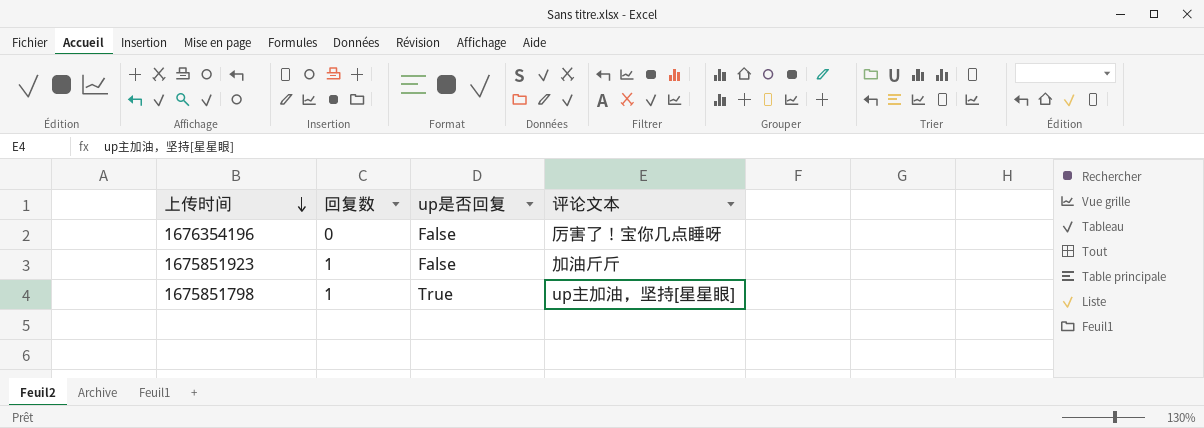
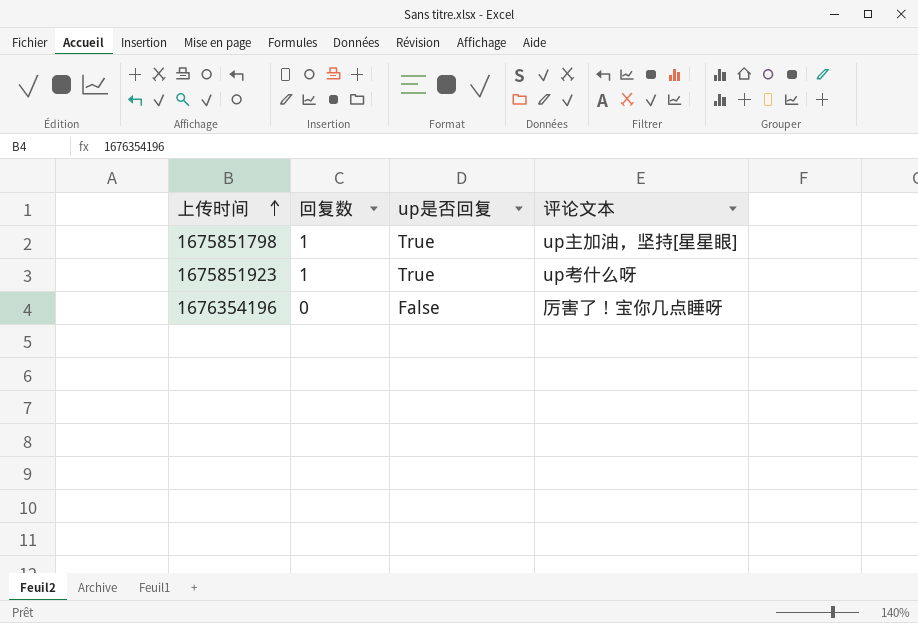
row order: 上传时间 descending -> 上传时间 ascending
1675851923 | up是否回复: False -> True
1675851923 | 评论文本: 加油斤斤 -> up考什么呀

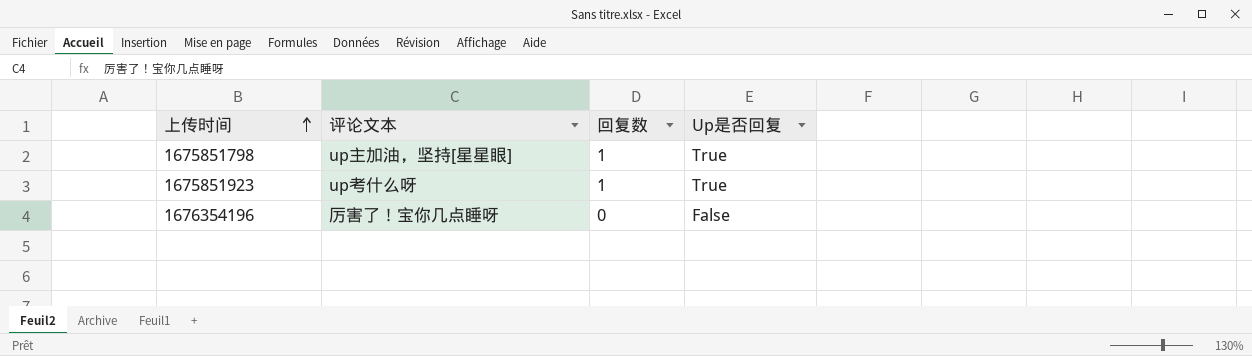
column 评论文本 | position: 4 -> 2
column name: up是否回复 -> Up是否回复

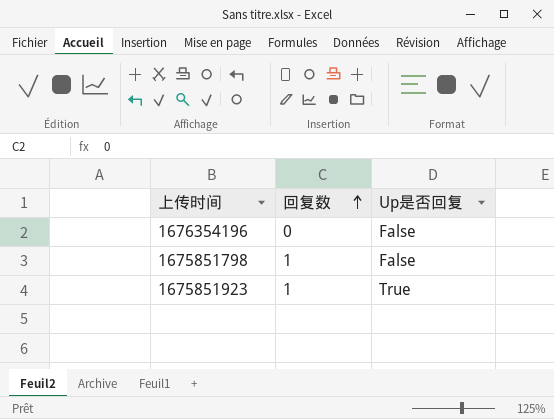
row order: 上传时间 ascending -> 回复数 ascending
column 评论文本 | position: 2 -> none
1675851798 | Up是否回复: True -> False

